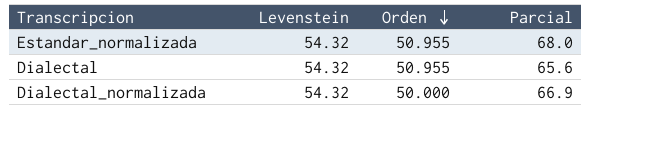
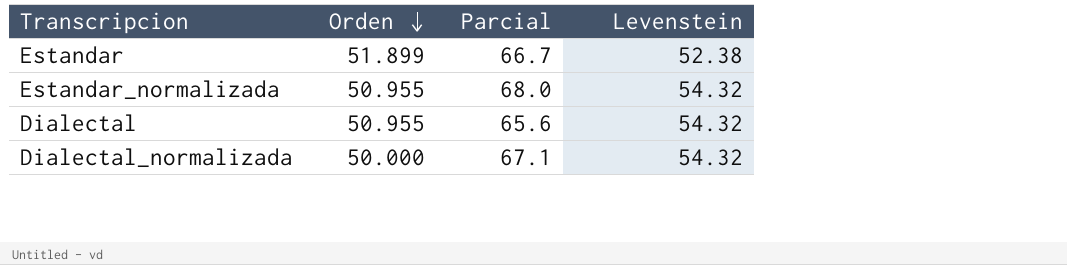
column Levenstein | position: 2 -> 4
row Estandar: none -> 51.899 | 66.7 | 52.38
Dialectal_normalizada | Parcial: 66.9 -> 67.1

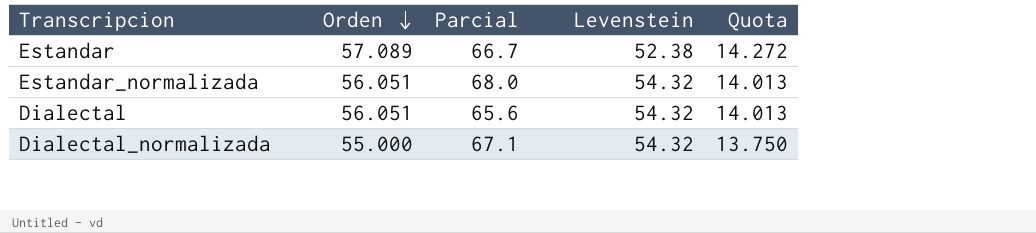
column Quota | formula: none -> [Orden] * 0.25
Estandar | Orden: 51.899 -> 57.089
Estandar_normalizada | Orden: 50.955 -> 56.051
Dialectal | Orden: 50.955 -> 56.051
Dialectal_normalizada | Orden: 50.000 -> 55.000

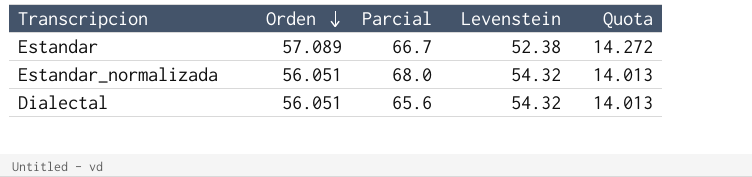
row Dialectal_normalizada: 55.000 | 67.1 | 54.32 | 13.750 -> none

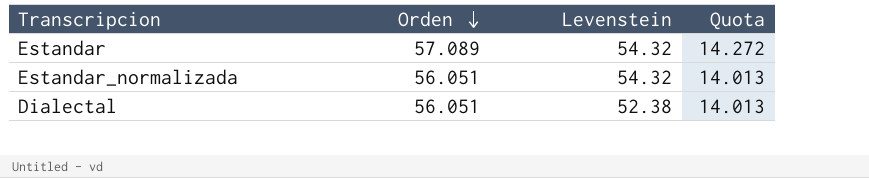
column Parcial | position: 3 -> none
Estandar | Levenstein: 52.38 -> 54.32
Dialectal | Levenstein: 54.32 -> 52.38

